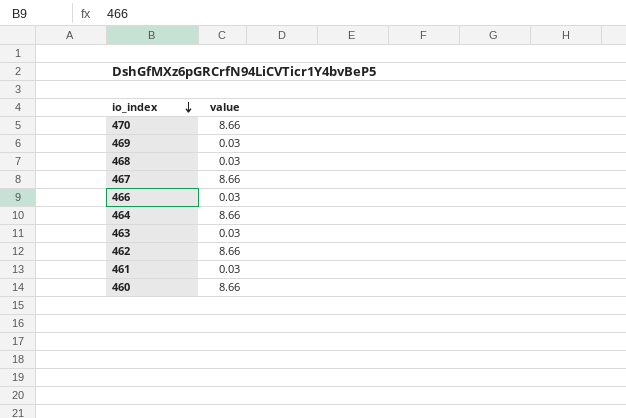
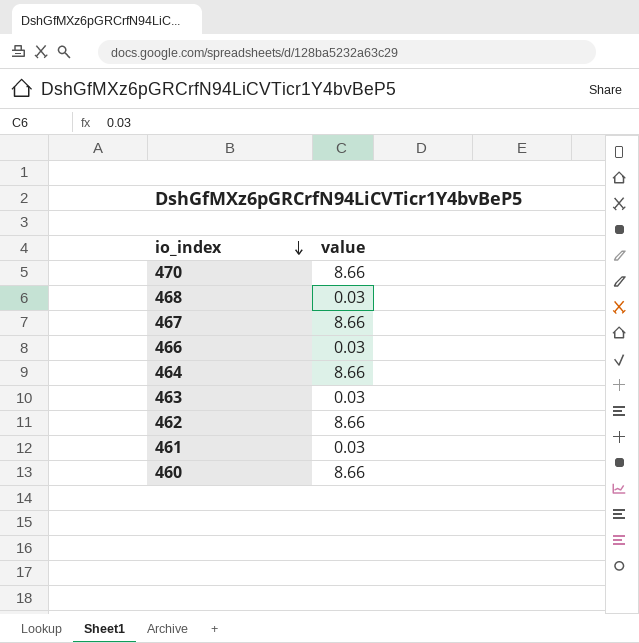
row 469: 0.03 -> none

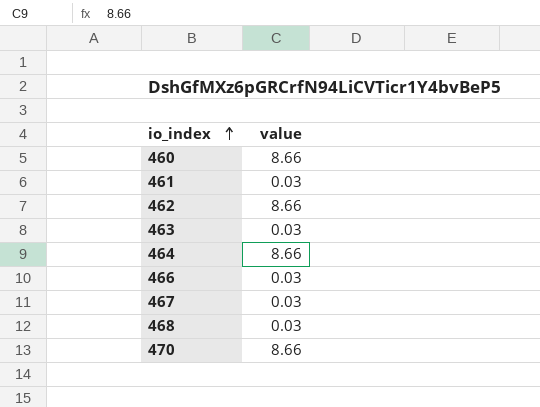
row order: io_index descending -> io_index ascending
467 | value: 8.66 -> 0.03

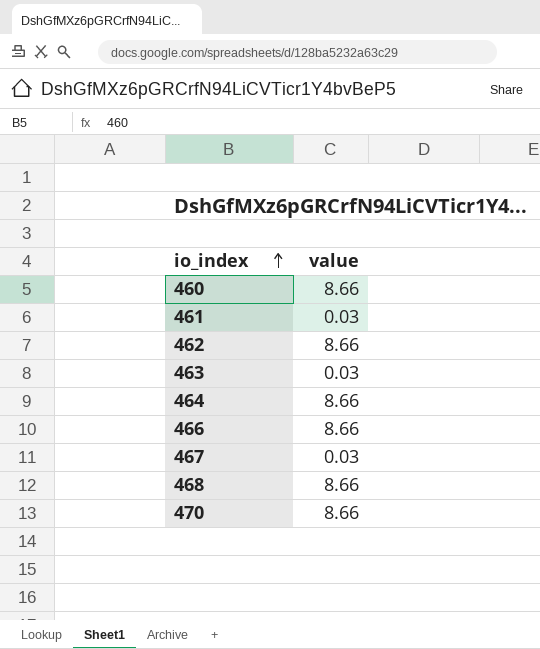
466 | value: 0.03 -> 8.66
468 | value: 0.03 -> 8.66

